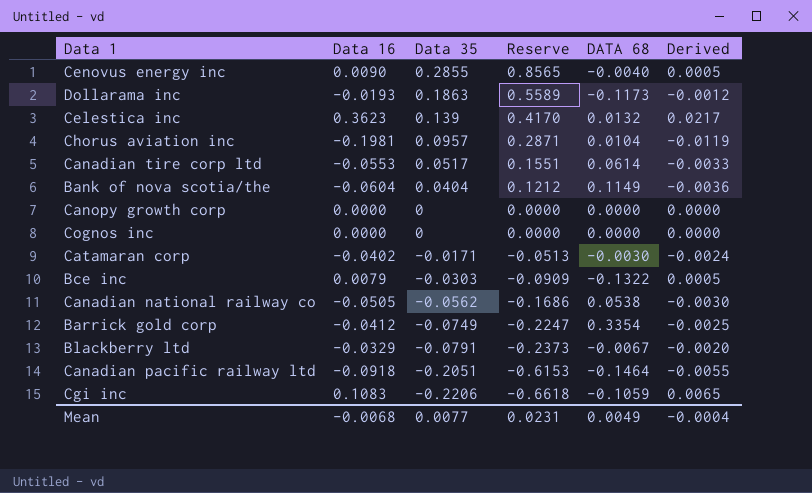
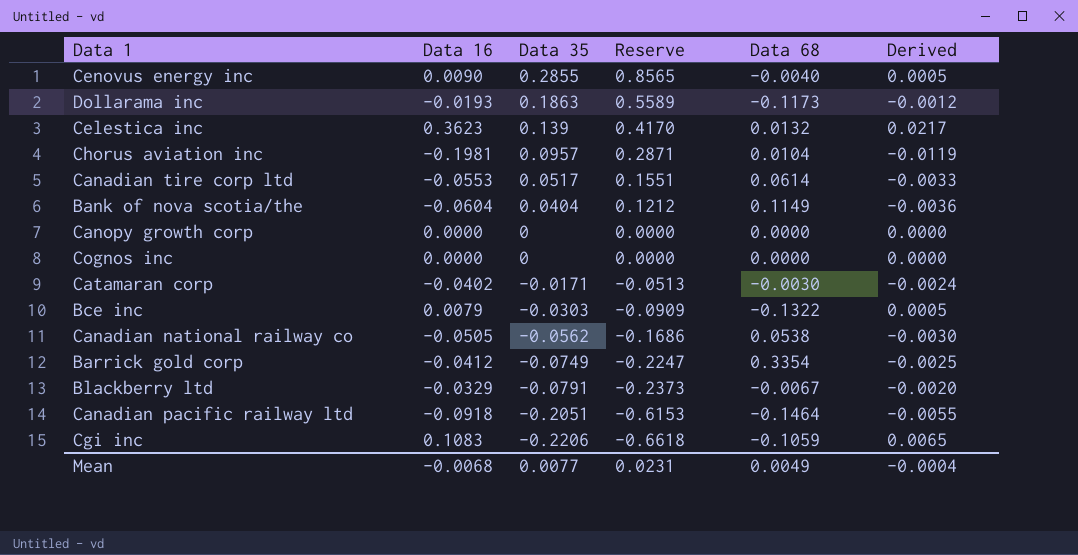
column name: DATA 68 -> Data 68

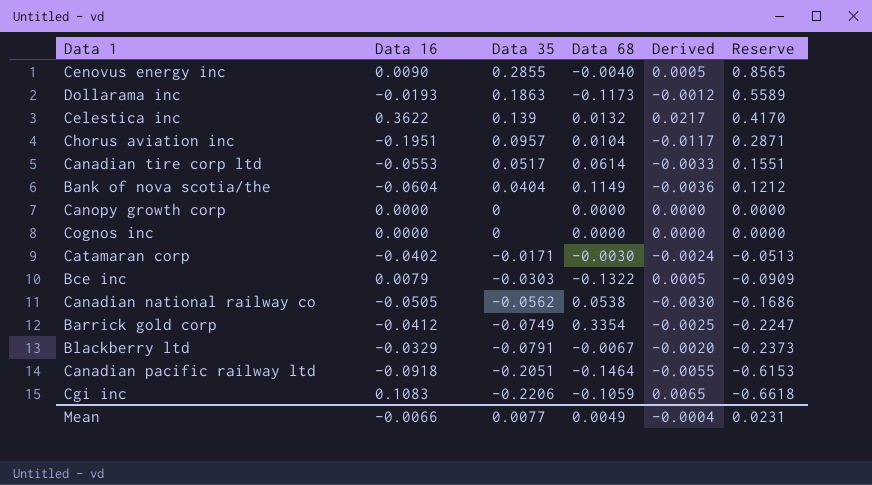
column Reserve | position: 4 -> 6
Celestica inc | Data 16: 0.3623 -> 0.3622
Chorus aviation inc | Data 16: -0.1981 -> -0.1951
Chorus aviation inc | Derived: -0.0119 -> -0.0117
Mean | Data 16: -0.0068 -> -0.0066

